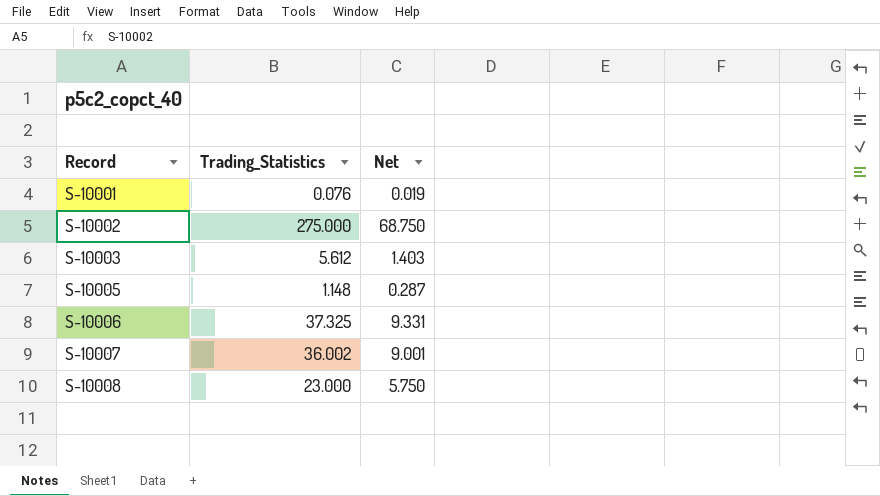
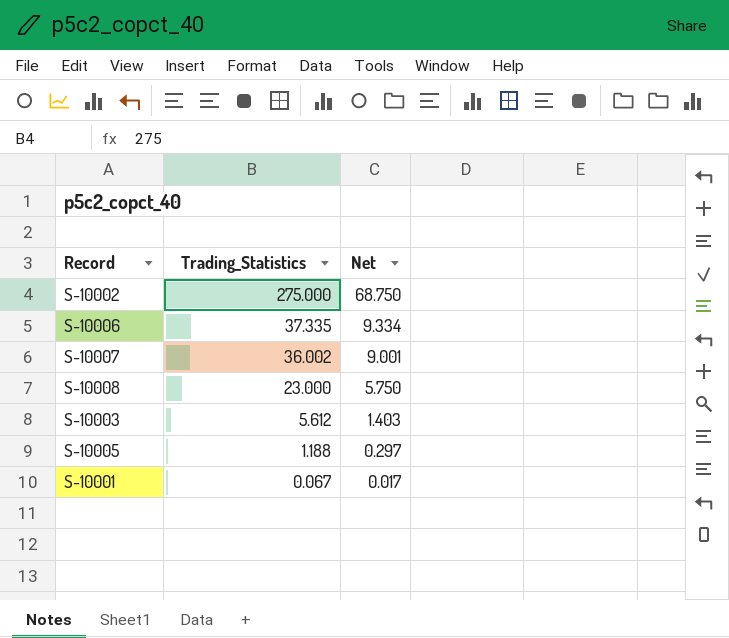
row order: Record ascending -> Trading_Statistics descending
S-10006 | Trading_Statistics: 37.325 -> 37.335
S-10006 | Net: 9.331 -> 9.334
S-10005 | Trading_Statistics: 1.148 -> 1.188
S-10005 | Net: 0.287 -> 0.297
S-10001 | Trading_Statistics: 0.076 -> 0.067
S-10001 | Net: 0.019 -> 0.017

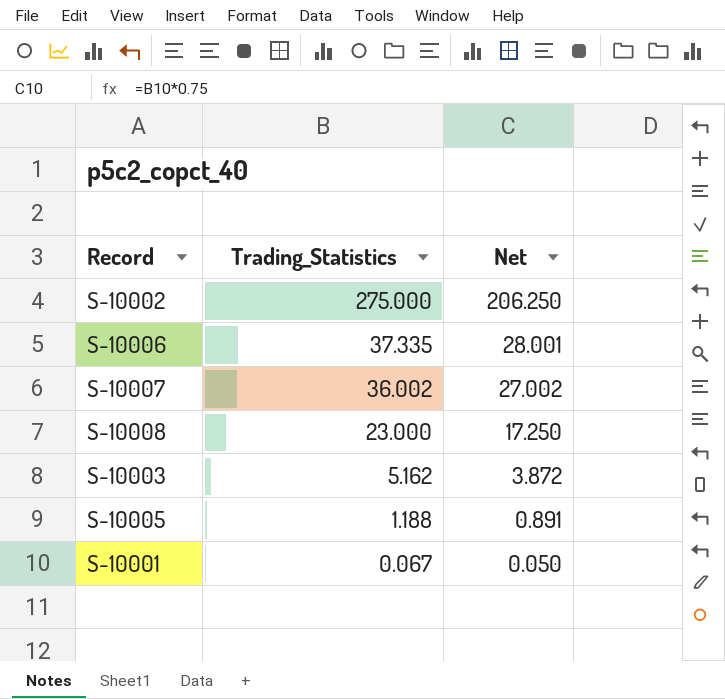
column Net | formula: [Trading_Statistics] * 0.25 -> [Trading_Statistics] * 0.75
S-10003 | Trading_Statistics: 5.612 -> 5.162

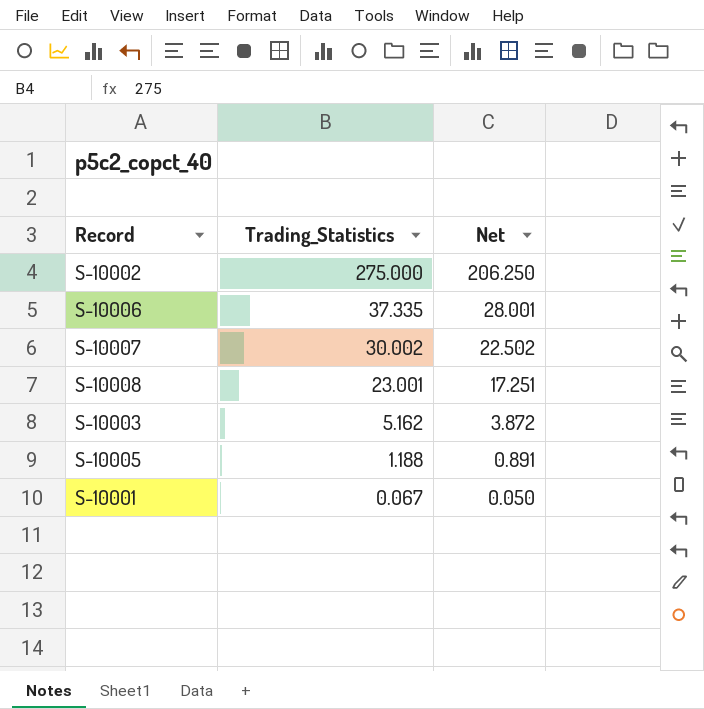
S-10007 | Trading_Statistics: 36.002 -> 30.002
S-10007 | Net: 27.002 -> 22.502
S-10008 | Trading_Statistics: 23.000 -> 23.001
S-10008 | Net: 17.250 -> 17.251

